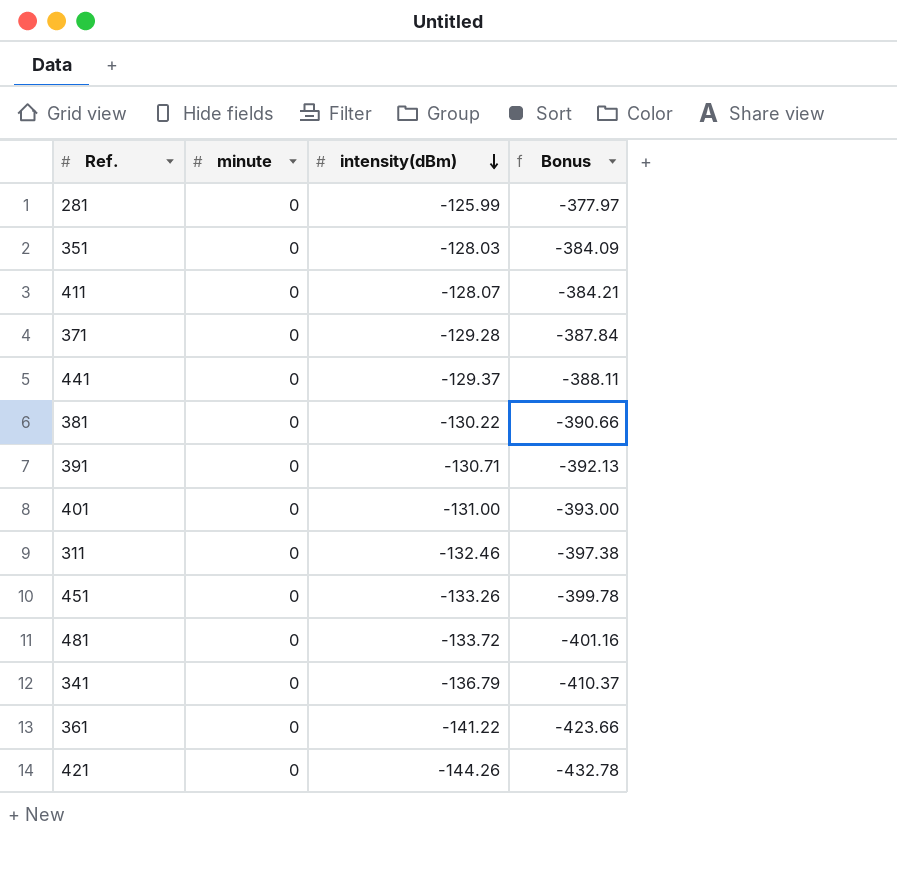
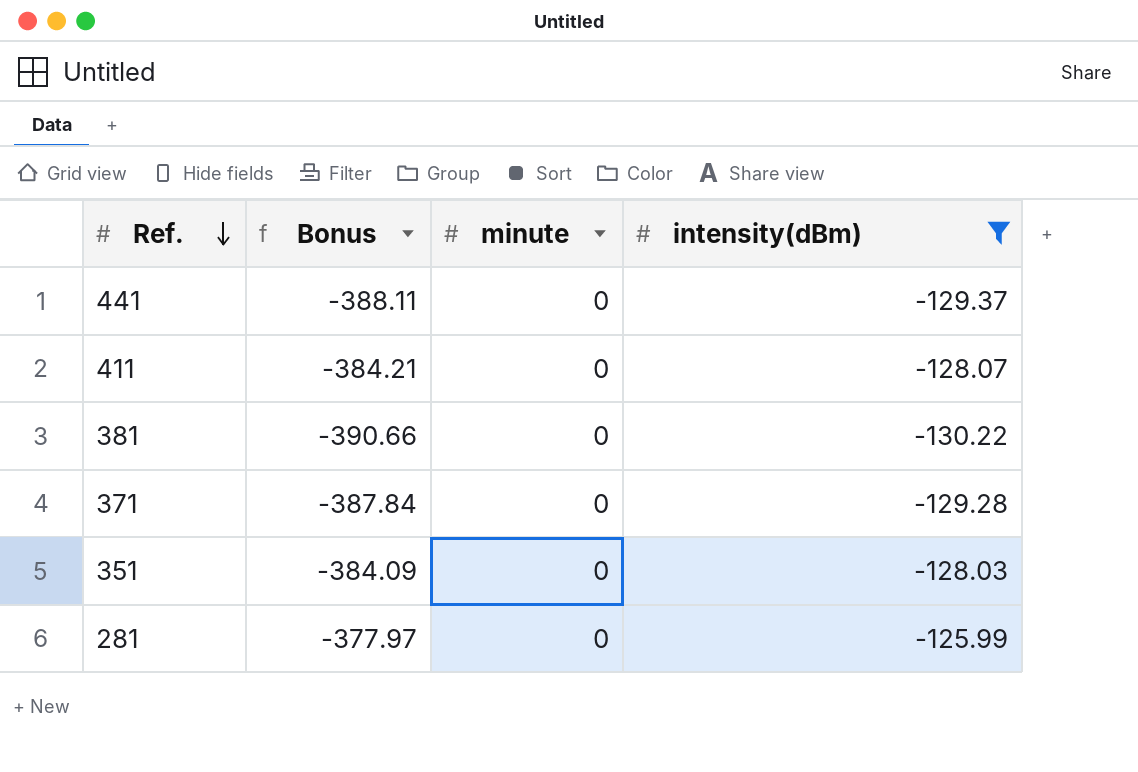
filter: none -> intensity(dBm) >= -130.22
row order: intensity(dBm) descending -> Ref. descending
column Bonus | position: 4 -> 2

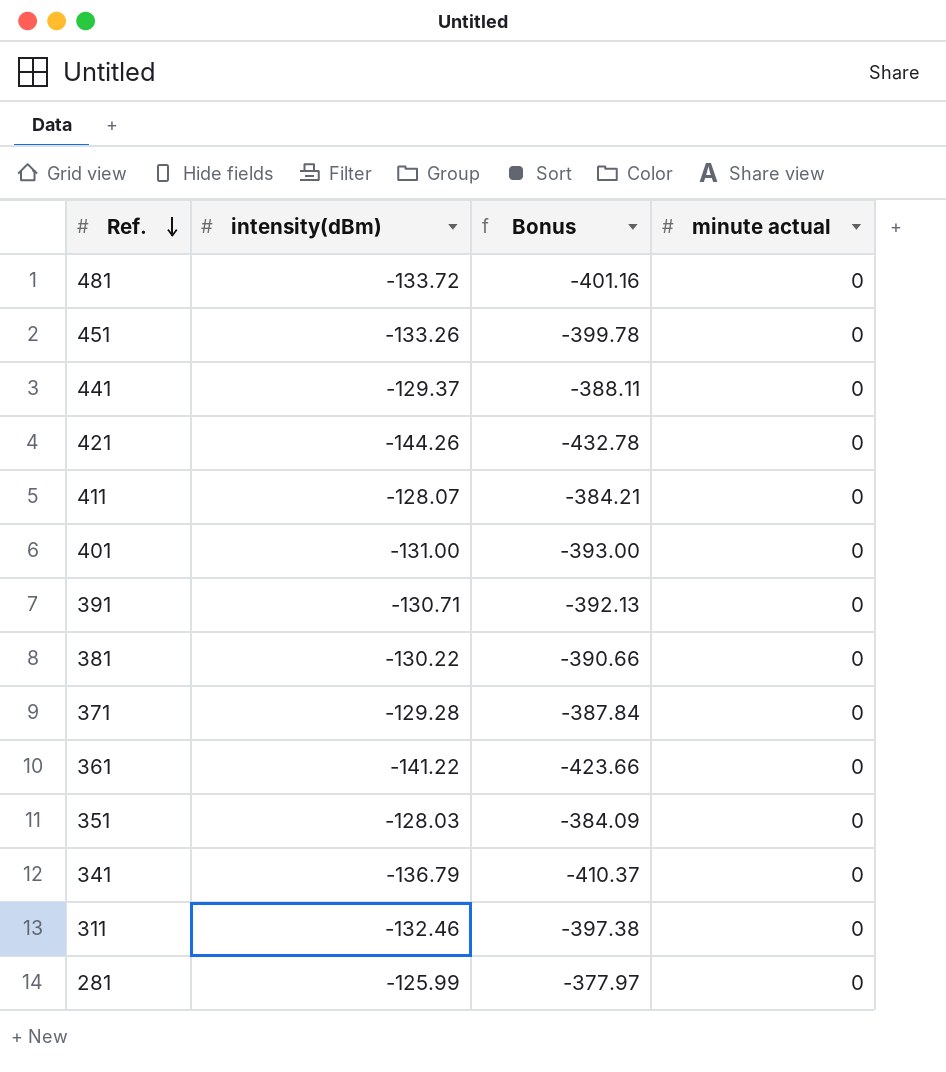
filter: intensity(dBm) >= -130.22 -> none
column intensity(dBm) | position: 4 -> 2
column name: minute -> minute actual

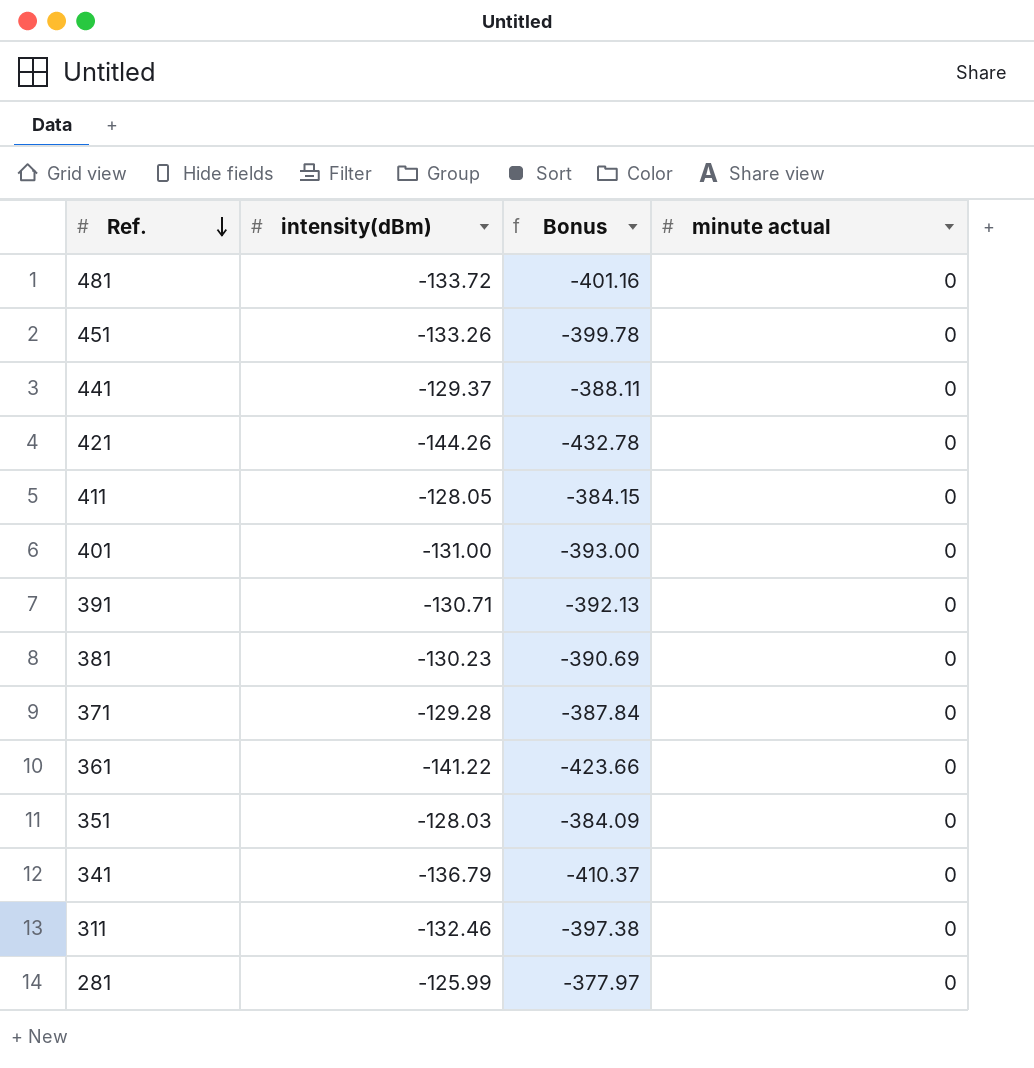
411 | intensity(dBm): -128.07 -> -128.05
411 | Bonus: -384.21 -> -384.15
381 | intensity(dBm): -130.22 -> -130.23
381 | Bonus: -390.66 -> -390.69

